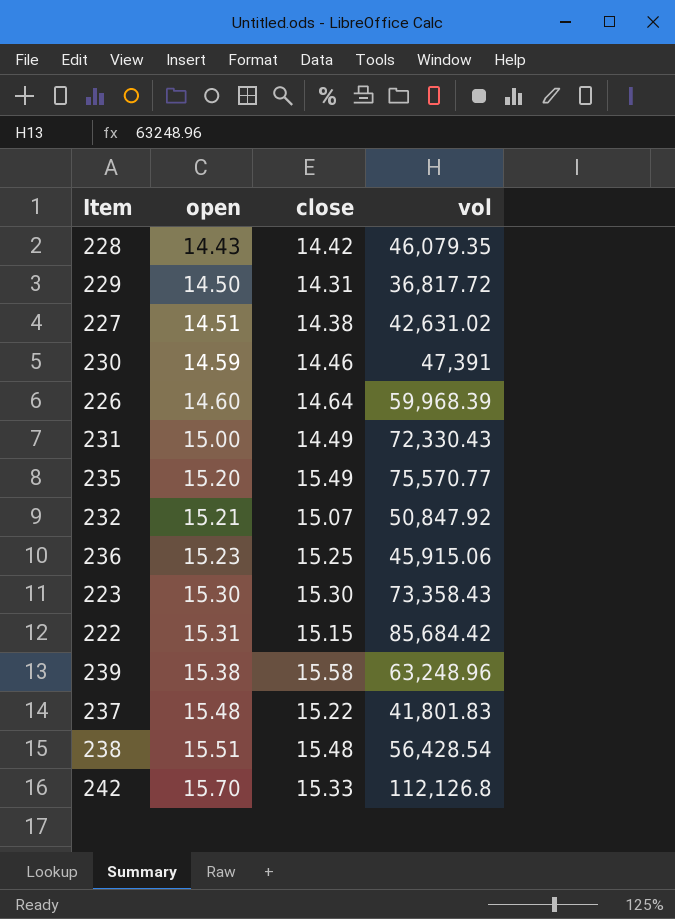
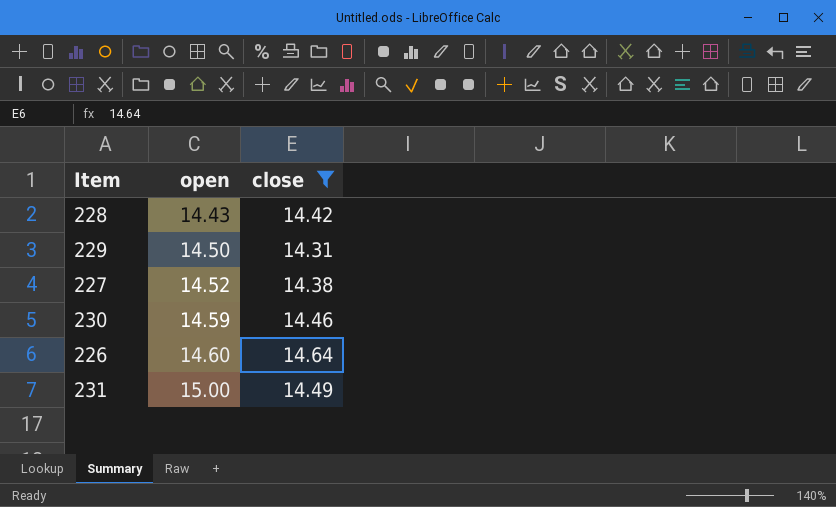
filter: none -> close <= 14.64
column vol | position: 4 -> none
227 | open: 14.51 -> 14.52

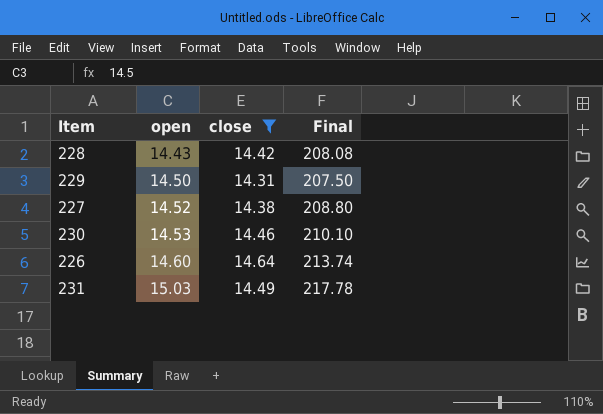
column Final | formula: none -> [open] * [close]
230 | open: 14.59 -> 14.53
231 | open: 15.00 -> 15.03

